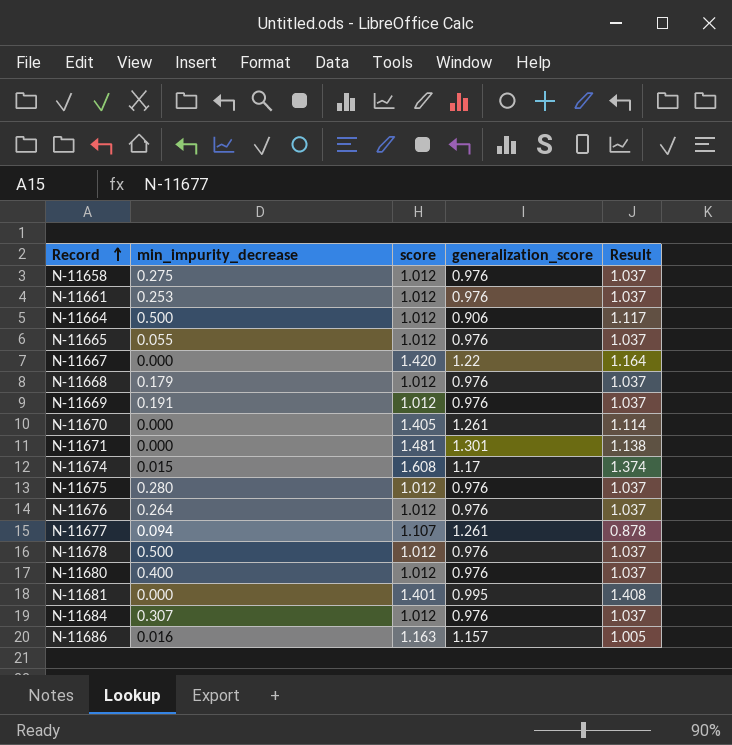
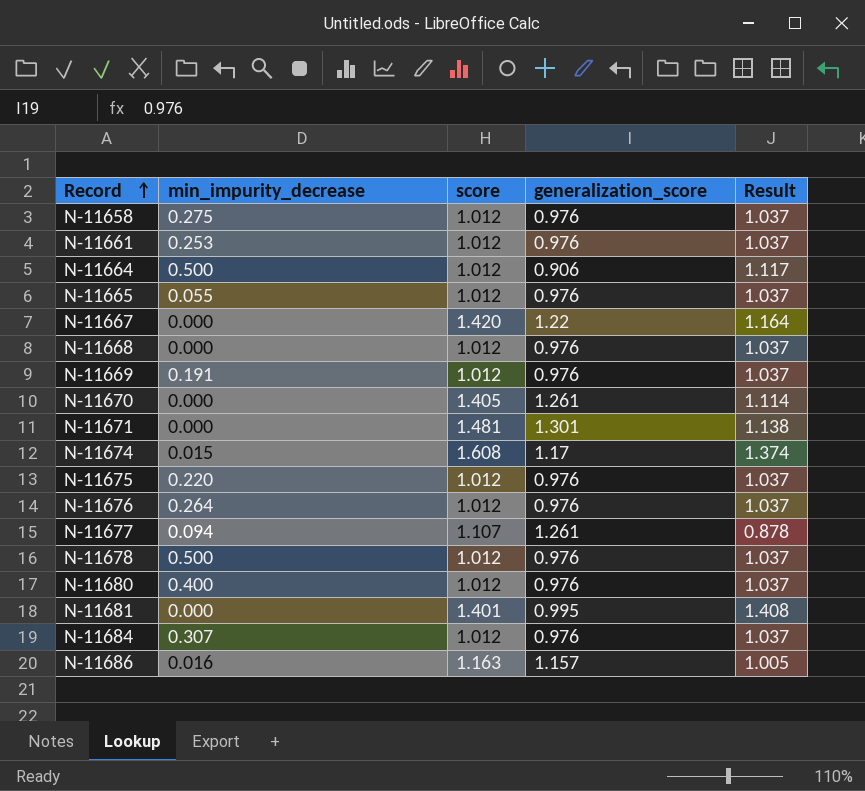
N-11668 | min_impurity_decrease: 0.179 -> 0.000
N-11675 | min_impurity_decrease: 0.280 -> 0.220

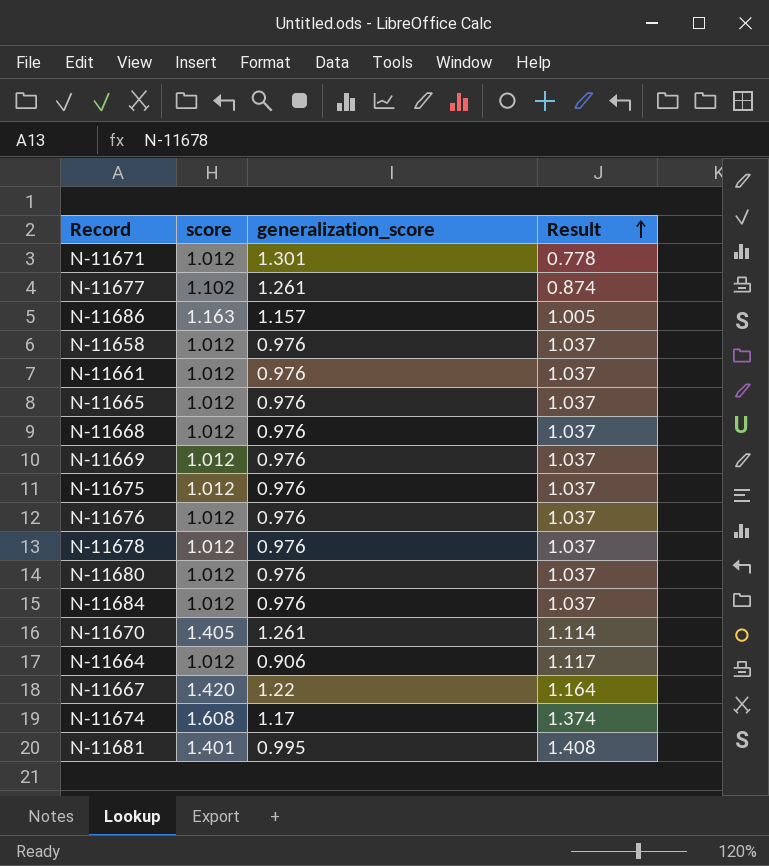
row order: Record ascending -> Result ascending
column min_impurity_decrease | position: 2 -> none
N-11671 | score: 1.481 -> 1.012
N-11671 | Result: 1.138 -> 0.778
N-11677 | score: 1.107 -> 1.102
N-11677 | Result: 0.878 -> 0.874

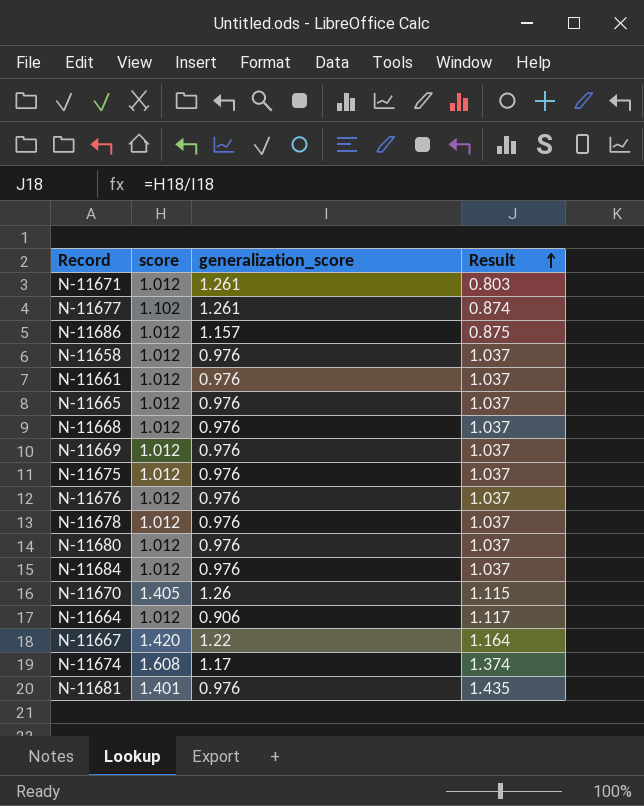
N-11671 | generalization_score: 1.301 -> 1.261
N-11671 | Result: 0.778 -> 0.803
N-11686 | score: 1.163 -> 1.012
N-11686 | Result: 1.005 -> 0.875
N-11670 | generalization_score: 1.261 -> 1.26
N-11670 | Result: 1.114 -> 1.115
N-11681 | generalization_score: 0.995 -> 0.976
N-11681 | Result: 1.408 -> 1.435

